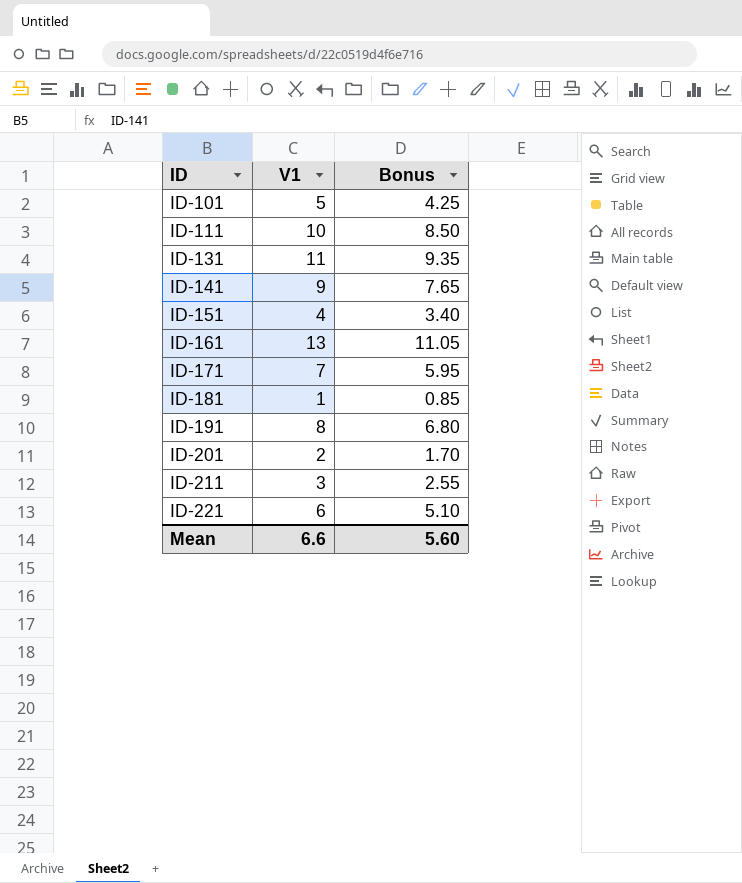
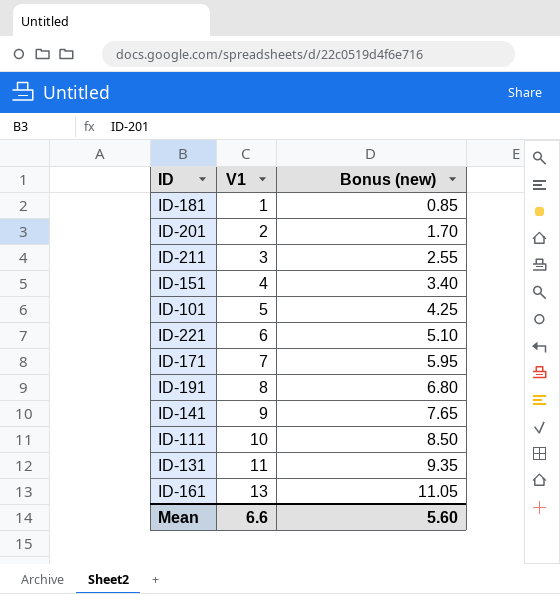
row order: ID ascending -> V1 ascending
column name: Bonus -> Bonus (new)

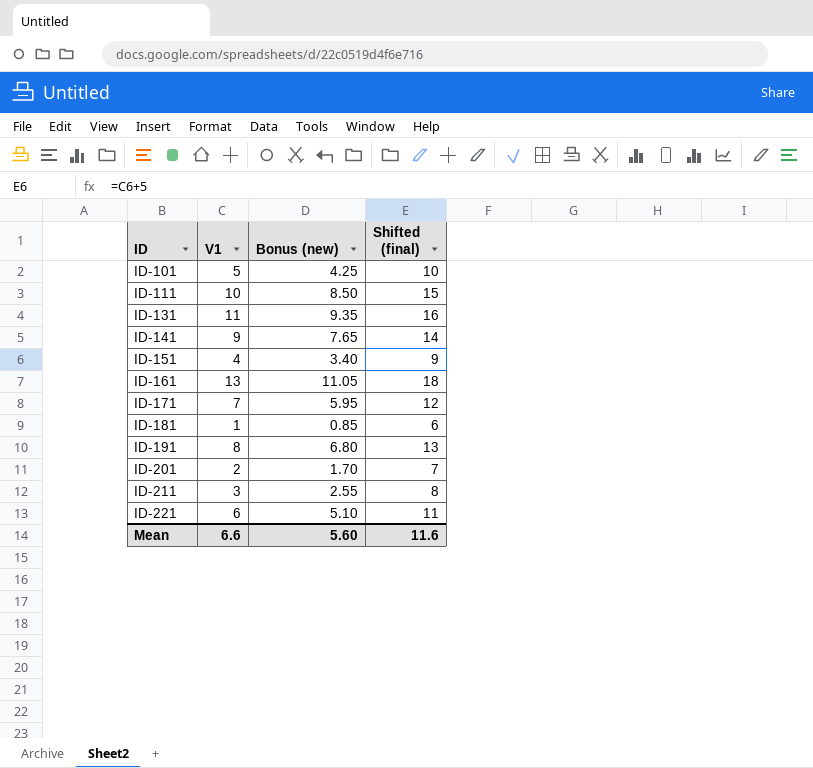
row order: V1 ascending -> ID ascending
column Shifted (final) | formula: none -> [V1] + 5

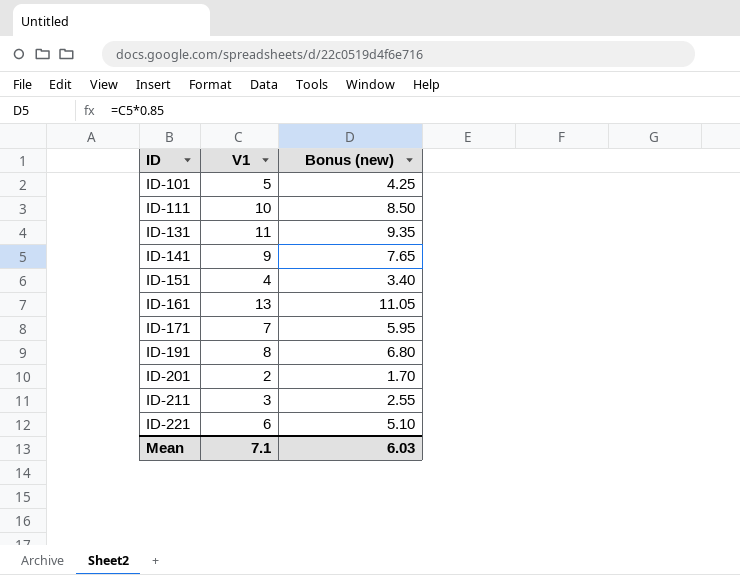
column Shifted (final) | formula: [V1] + 5 -> none
row ID-181: 1 | 0.85 | 6 -> none
Mean | V1: 6.6 -> 7.1
Mean | Bonus (new): 5.60 -> 6.03

